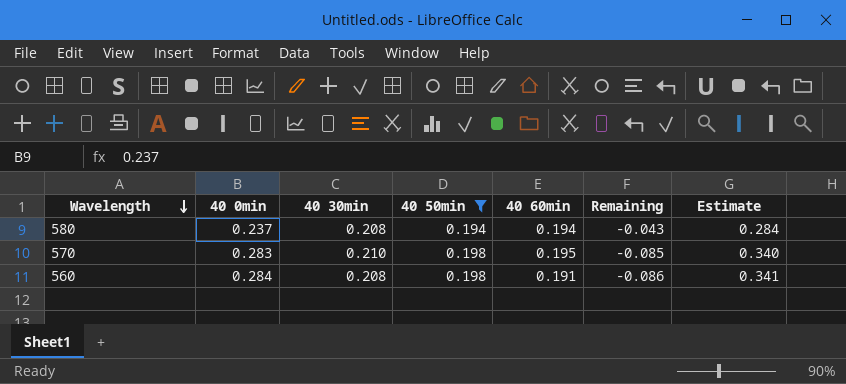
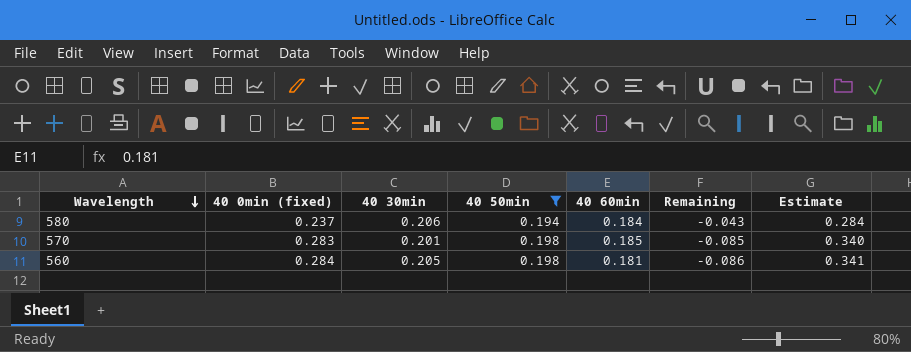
column name: 40 0min -> 40 0min (fixed)
580 | 40 30min: 0.208 -> 0.206
580 | 40 60min: 0.194 -> 0.184
570 | 40 30min: 0.210 -> 0.201
570 | 40 60min: 0.195 -> 0.185
560 | 40 30min: 0.208 -> 0.205
560 | 40 60min: 0.191 -> 0.181

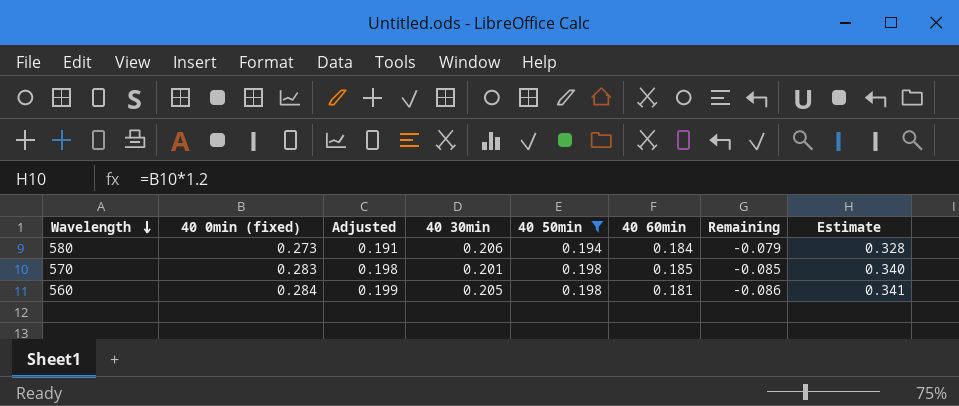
column Adjusted | formula: none -> [40 0min (fixed)] * 0.7
580 | 40 0min (fixed): 0.237 -> 0.273
580 | Remaining: -0.043 -> -0.079
580 | Estimate: 0.284 -> 0.328

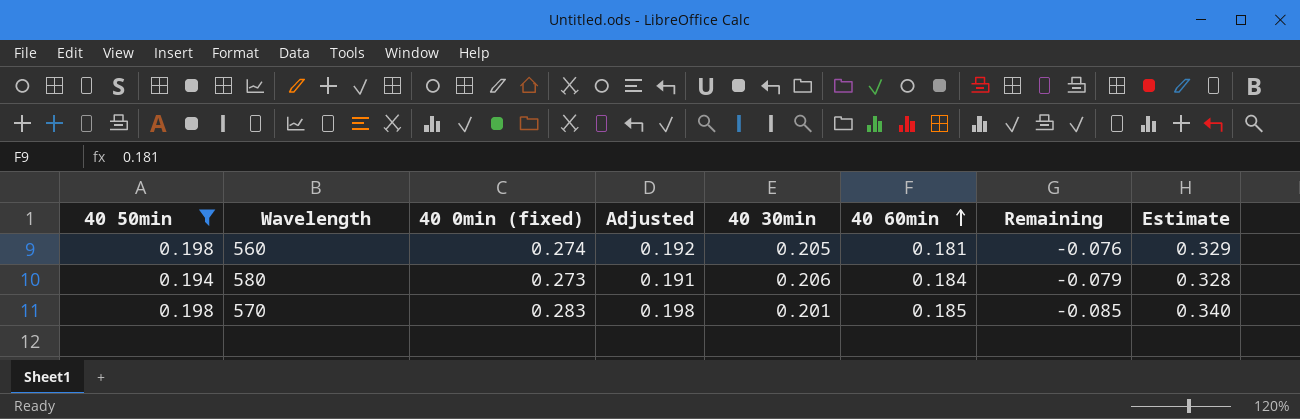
row order: Wavelength descending -> 40 60min ascending
column 40 50min | position: 5 -> 1
560 | 40 0min (fixed): 0.284 -> 0.274
560 | Adjusted: 0.199 -> 0.192
560 | Remaining: -0.086 -> -0.076
560 | Estimate: 0.341 -> 0.329

